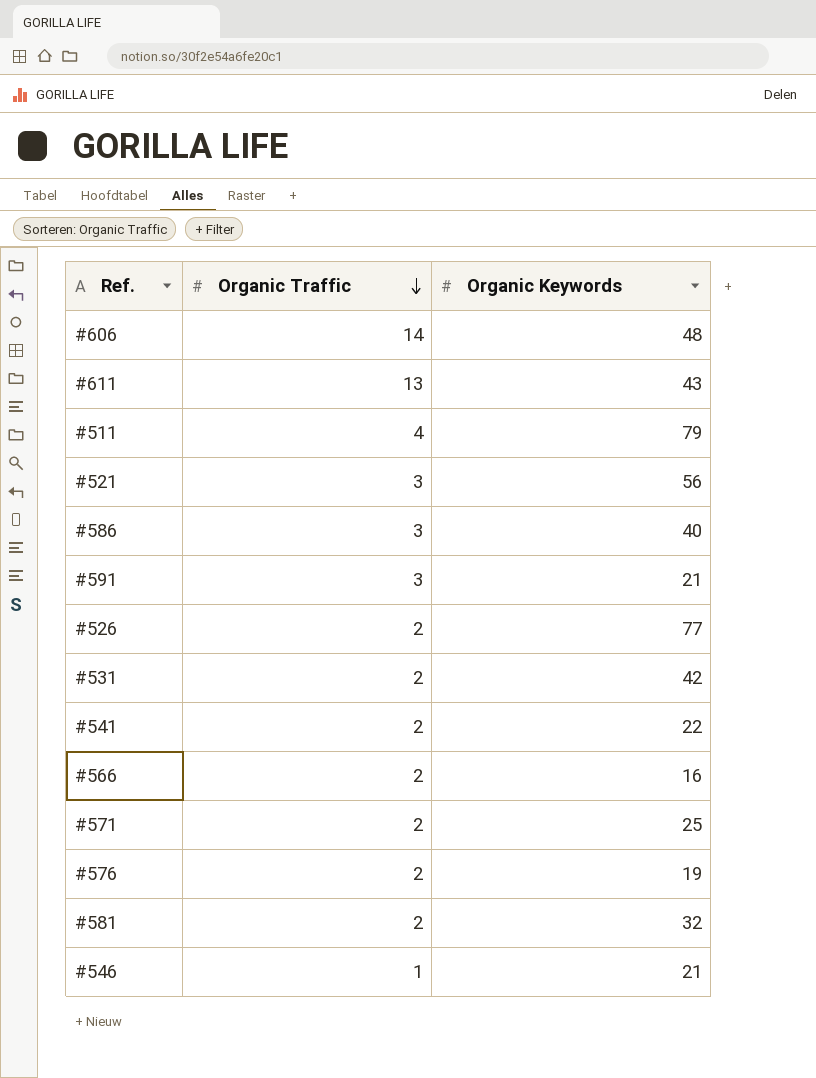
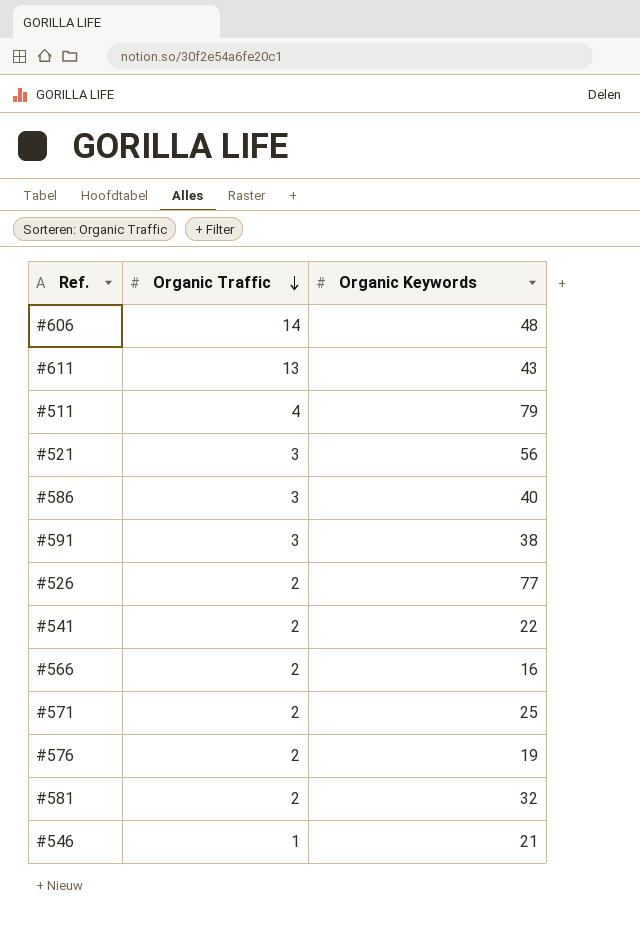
row #531: 2 | 42 -> none
#591 | Organic Keywords: 21 -> 38

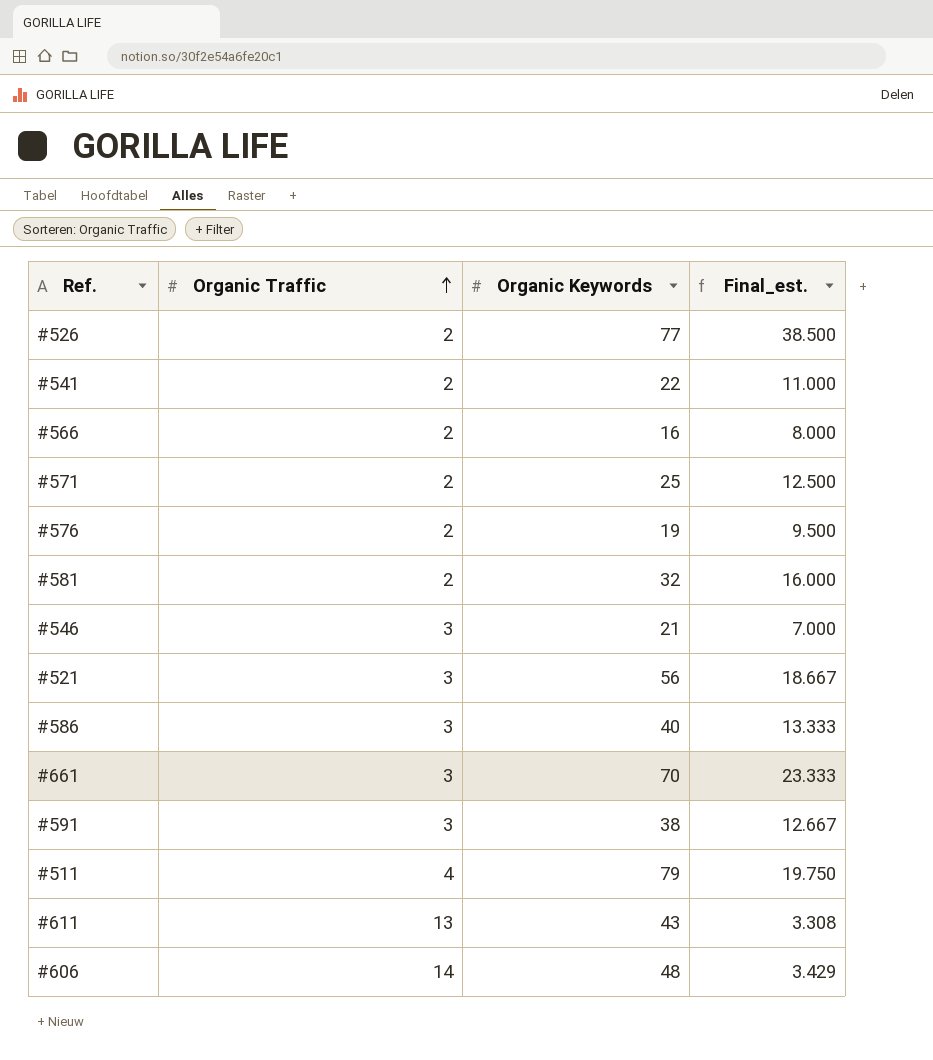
row order: Organic Traffic descending -> Organic Traffic ascending
column Final_est. | formula: none -> [Organic Keywords] / [Organic Traffic]
#546 | Organic Traffic: 1 -> 3
row #661: none -> 3 | 70 | 23.333

